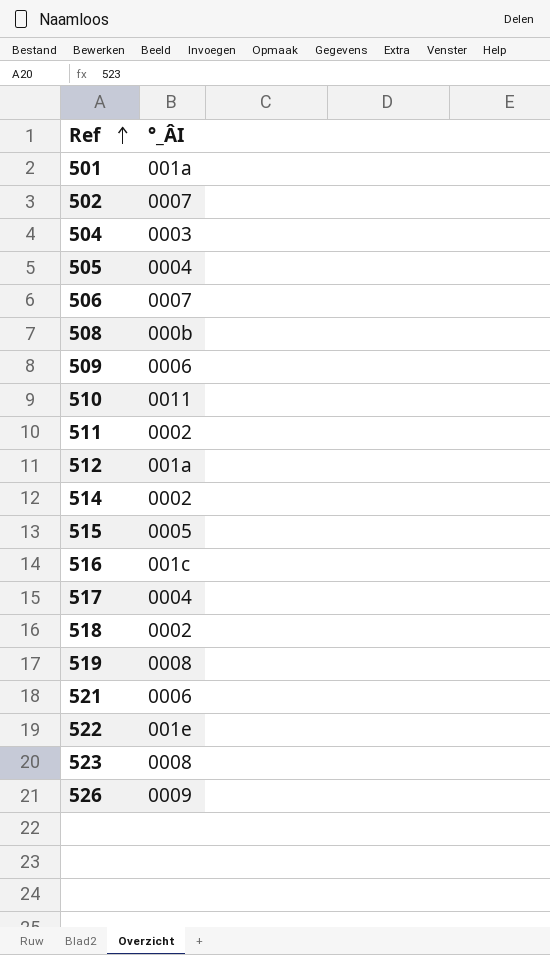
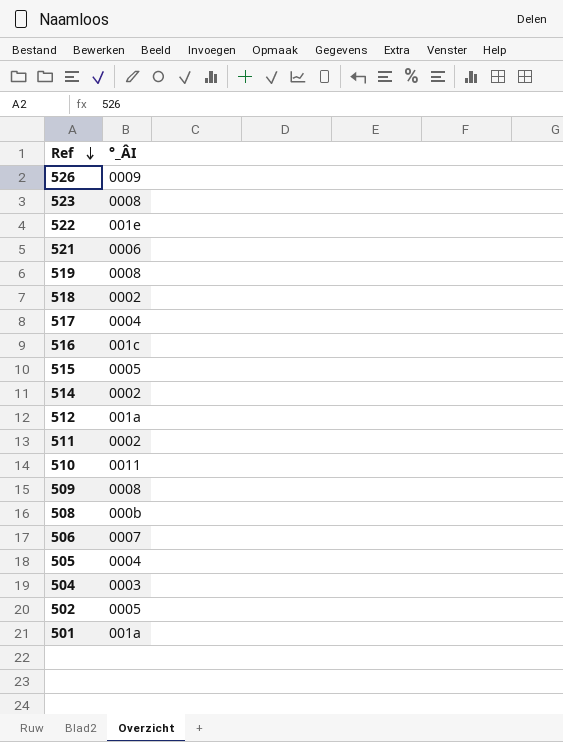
row order: Ref ascending -> Ref descending
509 | °_ÂI: 0006 -> 0008
502 | °_ÂI: 0007 -> 0005

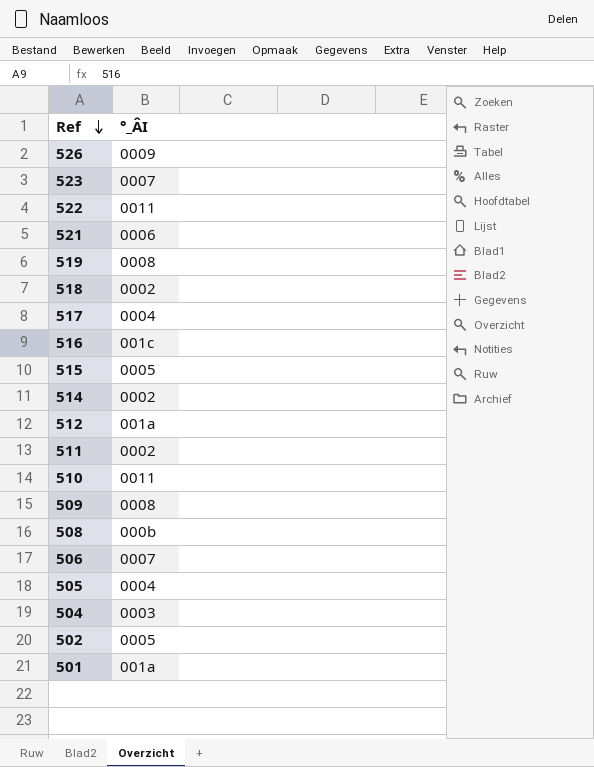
523 | °_ÂI: 0008 -> 0007
522 | °_ÂI: 001e -> 0011

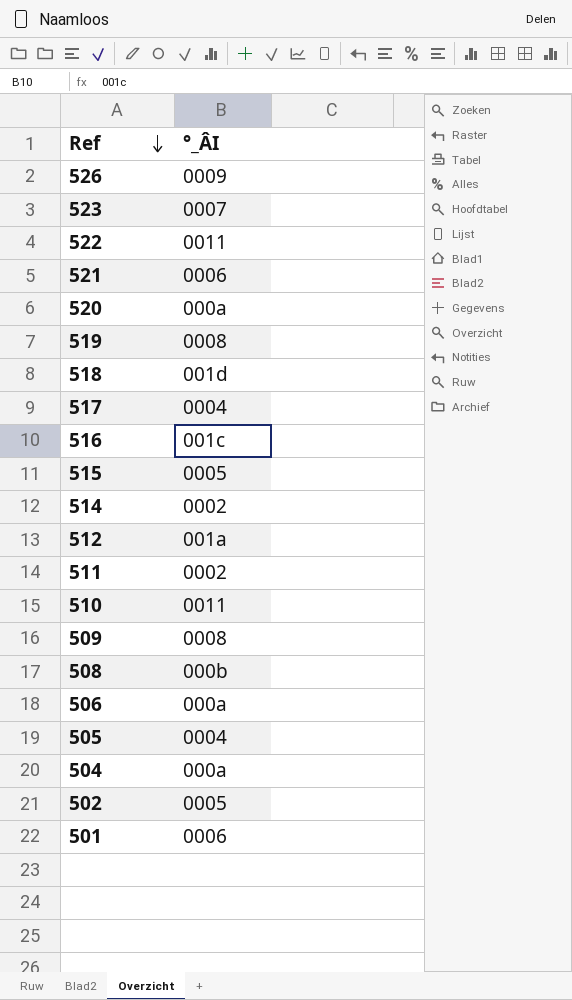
row 520: none -> 000a
518 | °_ÂI: 0002 -> 001d
506 | °_ÂI: 0007 -> 000a
504 | °_ÂI: 0003 -> 000a
501 | °_ÂI: 001a -> 0006

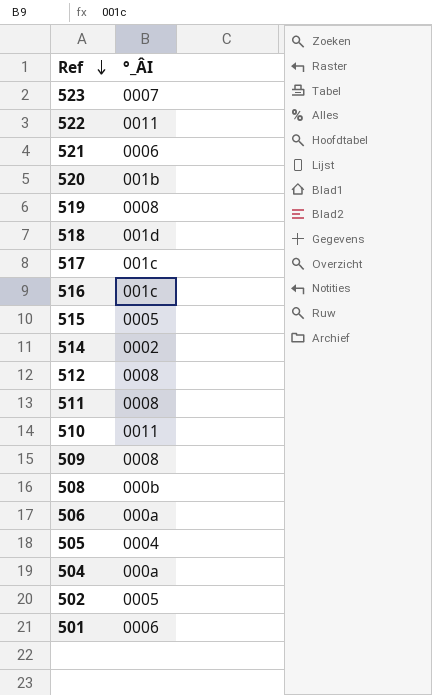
row 526: 0009 -> none
520 | °_ÂI: 000a -> 001b
517 | °_ÂI: 0004 -> 001c
512 | °_ÂI: 001a -> 0008
511 | °_ÂI: 0002 -> 0008

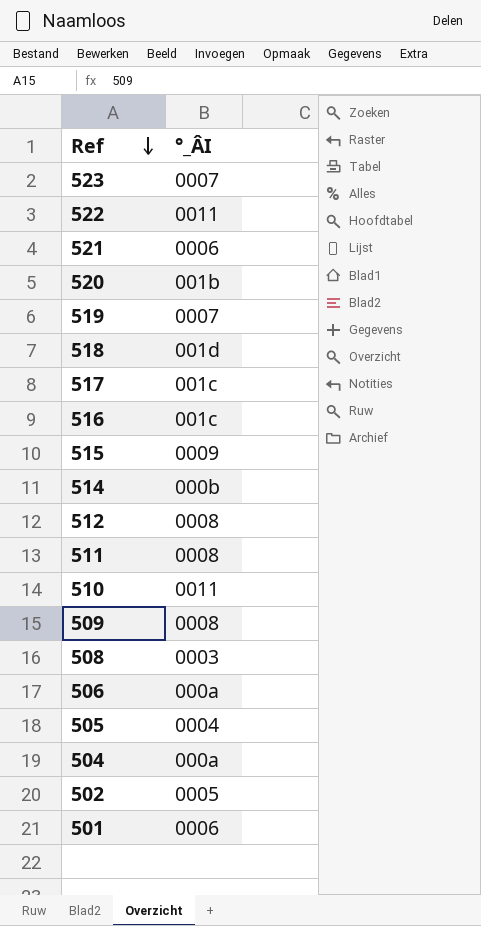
519 | °_ÂI: 0008 -> 0007
515 | °_ÂI: 0005 -> 0009
514 | °_ÂI: 0002 -> 000b
508 | °_ÂI: 000b -> 0003

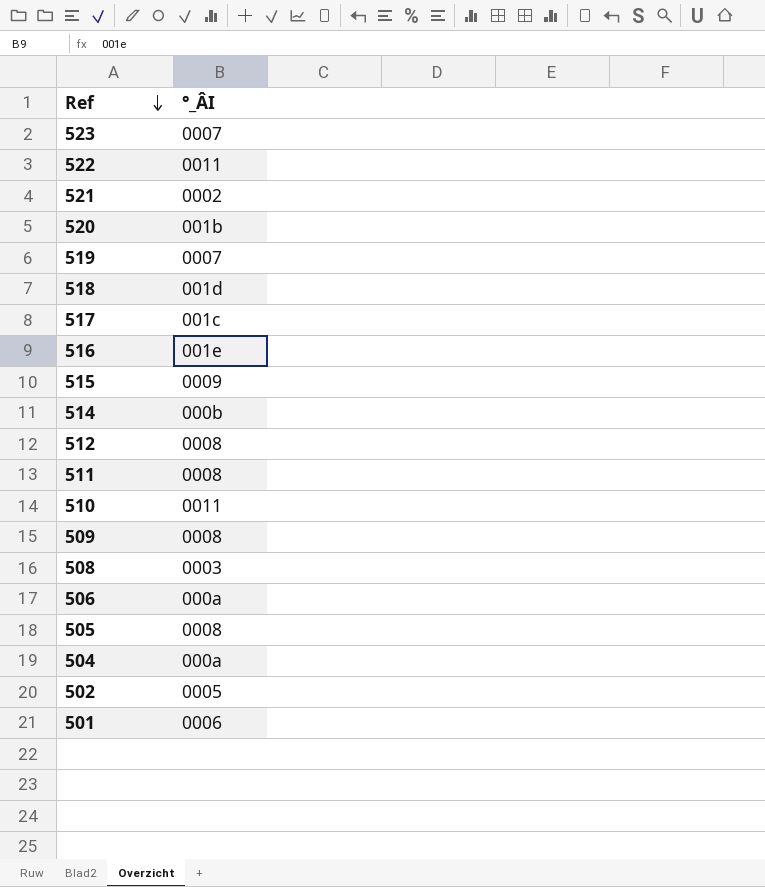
521 | °_ÂI: 0006 -> 0002
516 | °_ÂI: 001c -> 001e
505 | °_ÂI: 0004 -> 0008

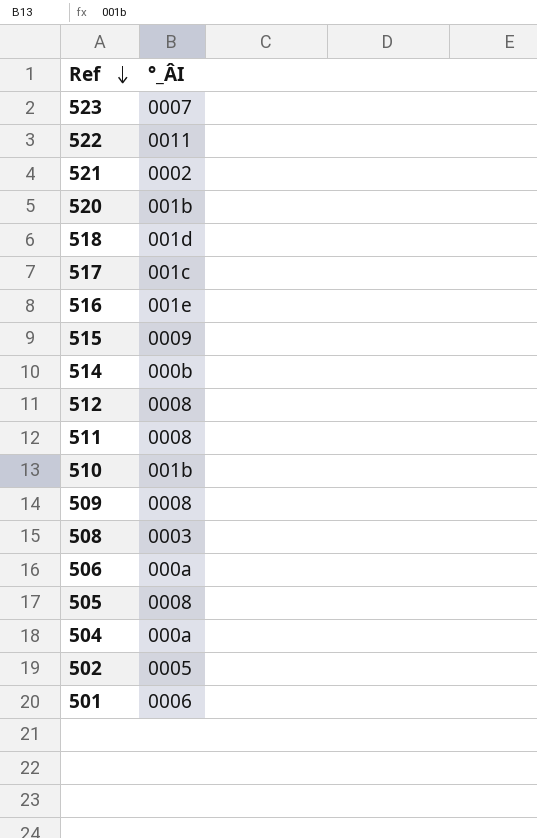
row 519: 0007 -> none
510 | °_ÂI: 0011 -> 001b

